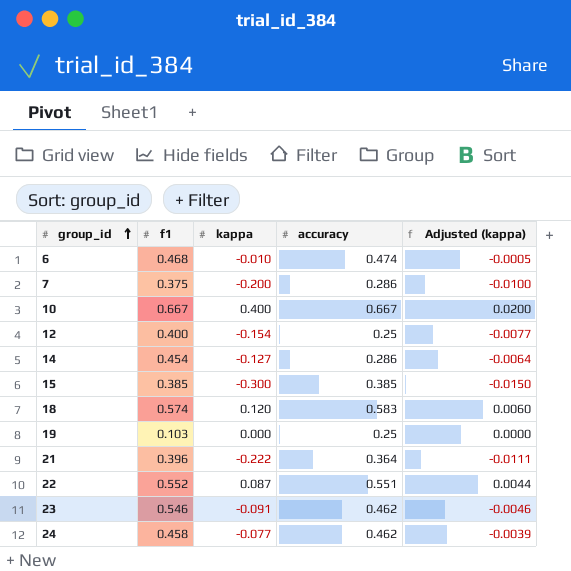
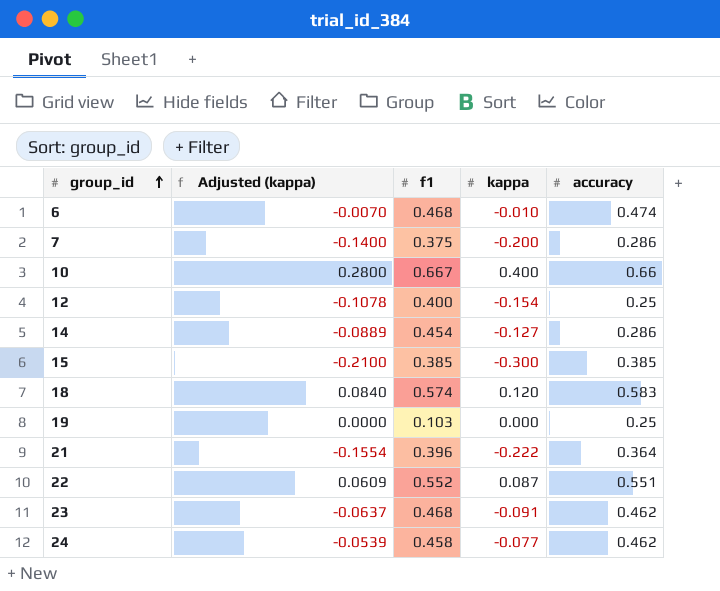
column Adjusted (kappa) | formula: [kappa] * 0.05 -> [kappa] * 0.7
column Adjusted (kappa) | position: 5 -> 2
10 | accuracy: 0.667 -> 0.66
23 | f1: 0.546 -> 0.468

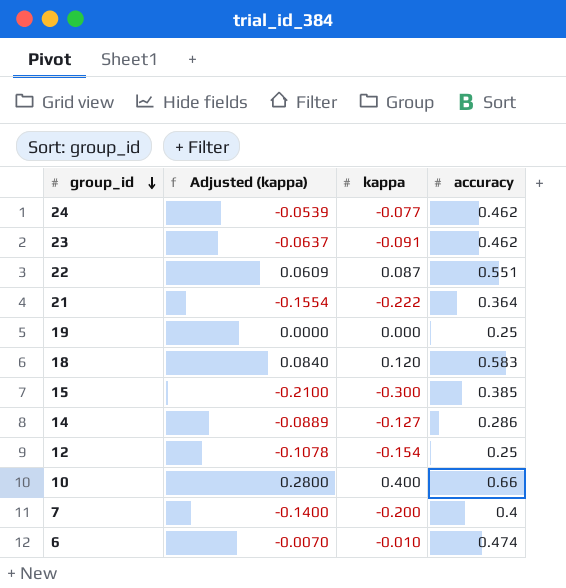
row order: group_id ascending -> group_id descending
column f1 | position: 3 -> none
7 | accuracy: 0.286 -> 0.4

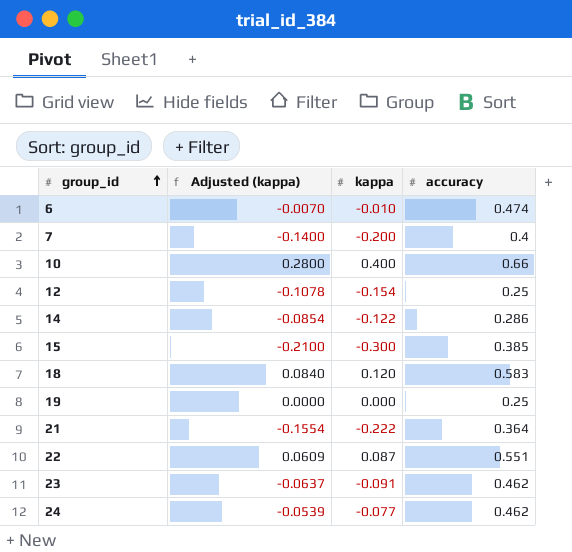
row order: group_id descending -> group_id ascending
14 | Adjusted (kappa): -0.0889 -> -0.0854
14 | kappa: -0.127 -> -0.122

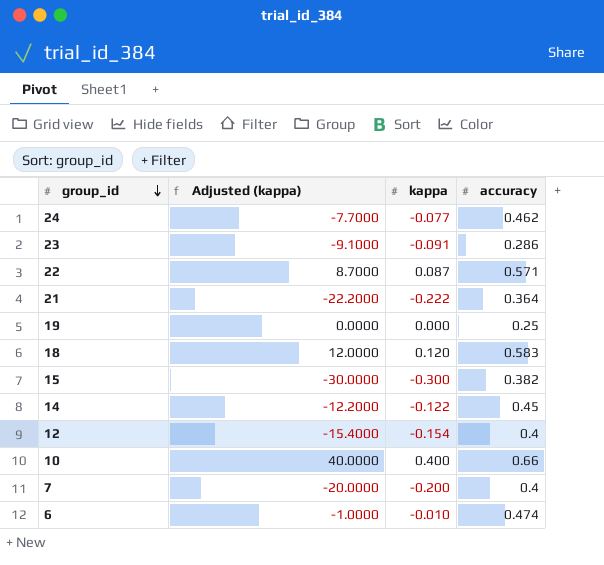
row order: group_id ascending -> group_id descending
column Adjusted (kappa) | formula: [kappa] * 0.7 -> [kappa] * 100
23 | accuracy: 0.462 -> 0.286
22 | accuracy: 0.551 -> 0.571
15 | accuracy: 0.385 -> 0.382
14 | accuracy: 0.286 -> 0.45
12 | accuracy: 0.25 -> 0.4

